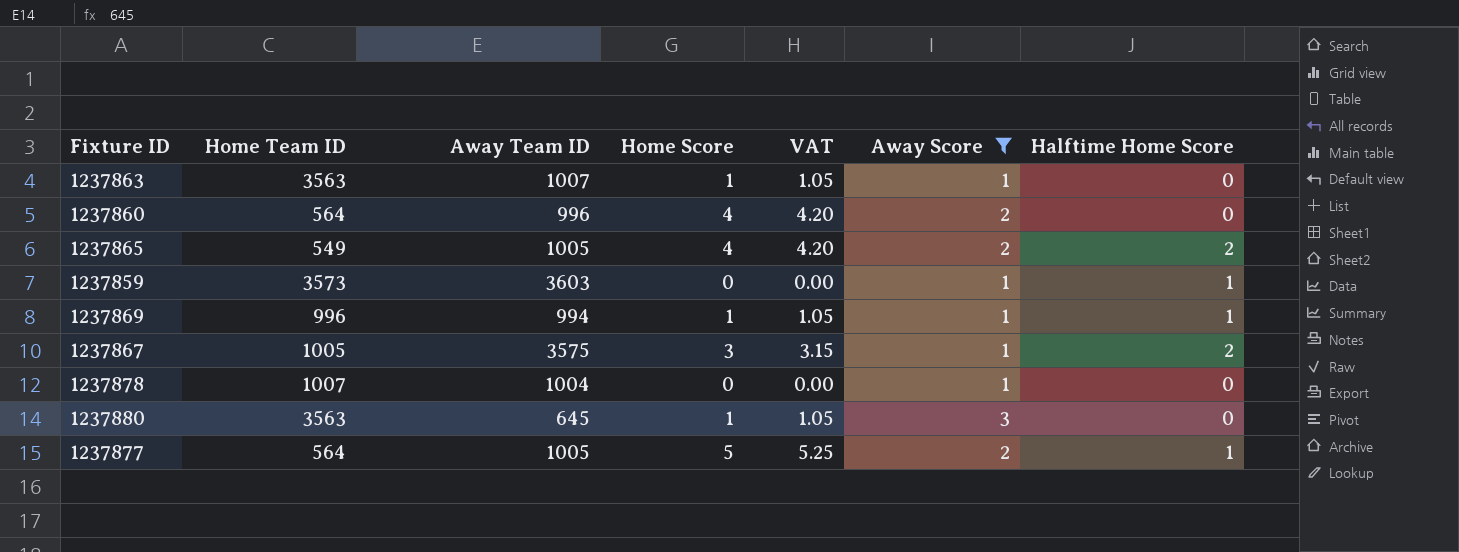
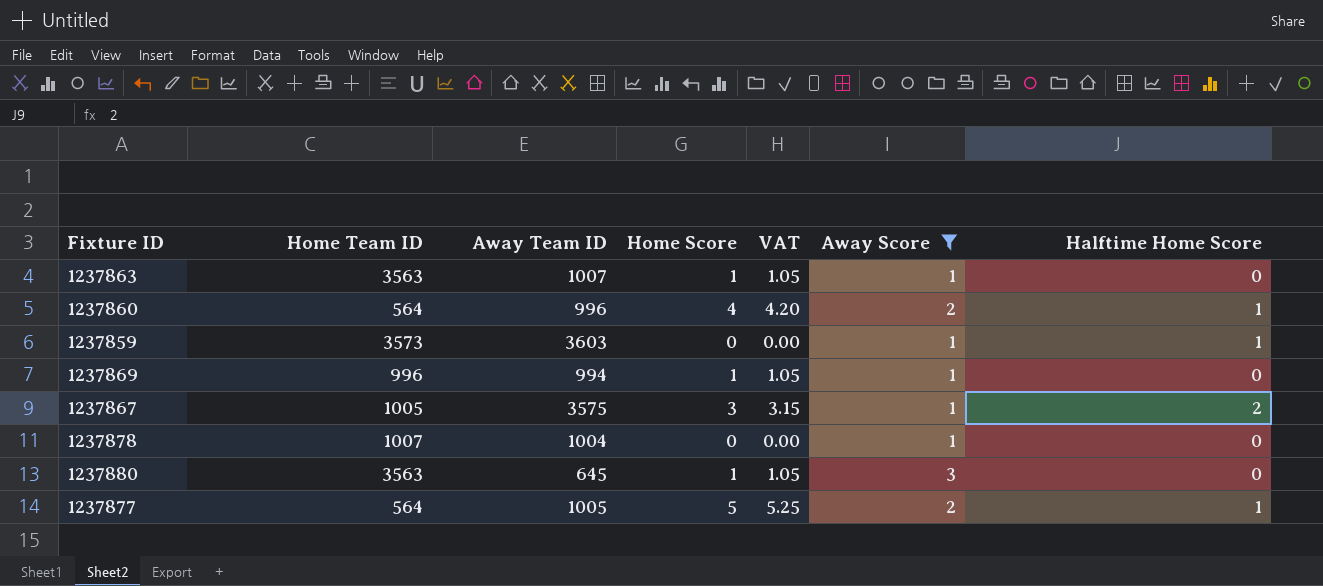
row 1237865: 549 | 1005 | 4 | 4.20 | 2 | 2 -> none
1237860 | Halftime Home Score: 0 -> 1
1237869 | Halftime Home Score: 1 -> 0

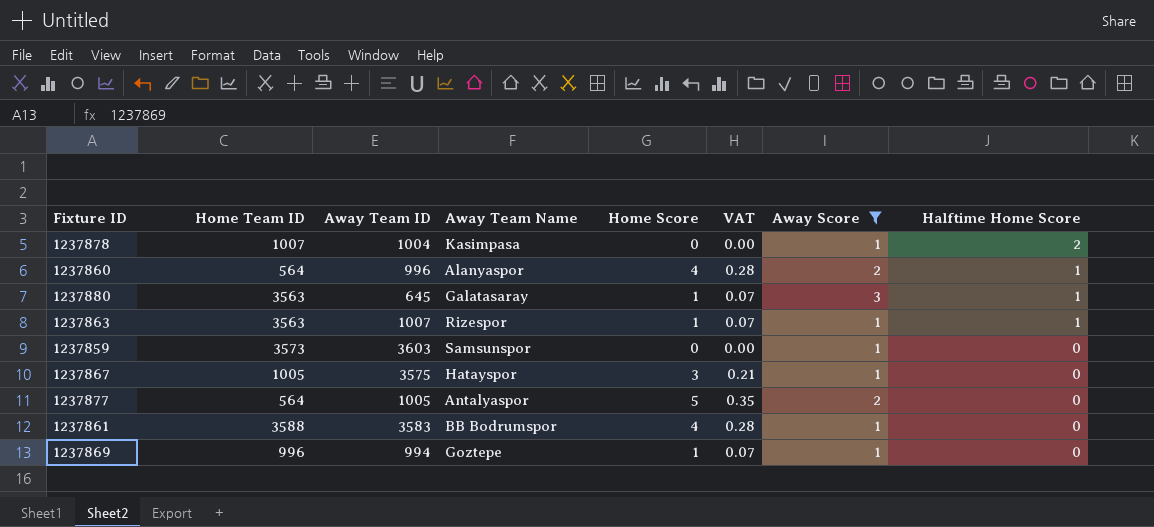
row order: none -> Halftime Home Score descending
column Away Team Name | position: none -> 4
column VAT | formula: [Home Score] * 1.05 -> [Home Score] * 0.07
1237878 | Halftime Home Score: 0 -> 2
1237880 | Halftime Home Score: 0 -> 1
1237863 | Halftime Home Score: 0 -> 1
1237859 | Halftime Home Score: 1 -> 0
1237867 | Halftime Home Score: 2 -> 0
1237877 | Halftime Home Score: 1 -> 0
row 1237861: none -> 3588 | 3583 | BB Bodrumspor | 4 | 0.28 | 1 | 0

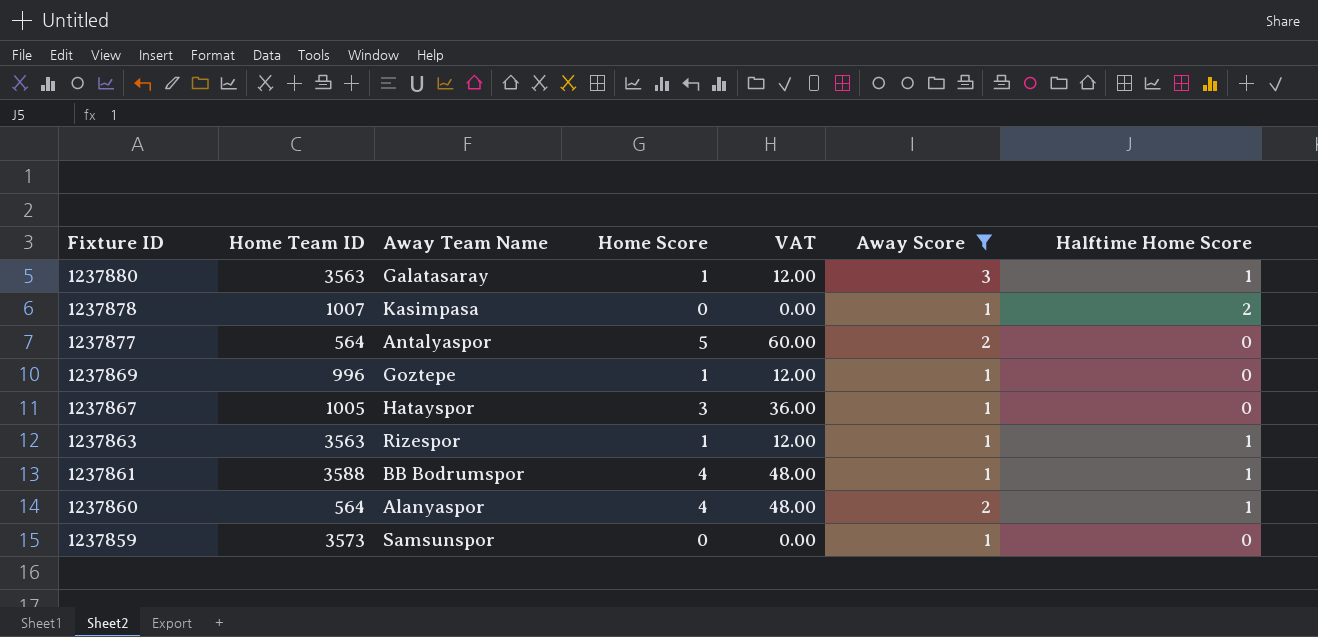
row order: Halftime Home Score descending -> Fixture ID descending
column Away Team ID | position: 3 -> none
column VAT | formula: [Home Score] * 0.07 -> [Home Score] * 12
1237861 | Halftime Home Score: 0 -> 1

